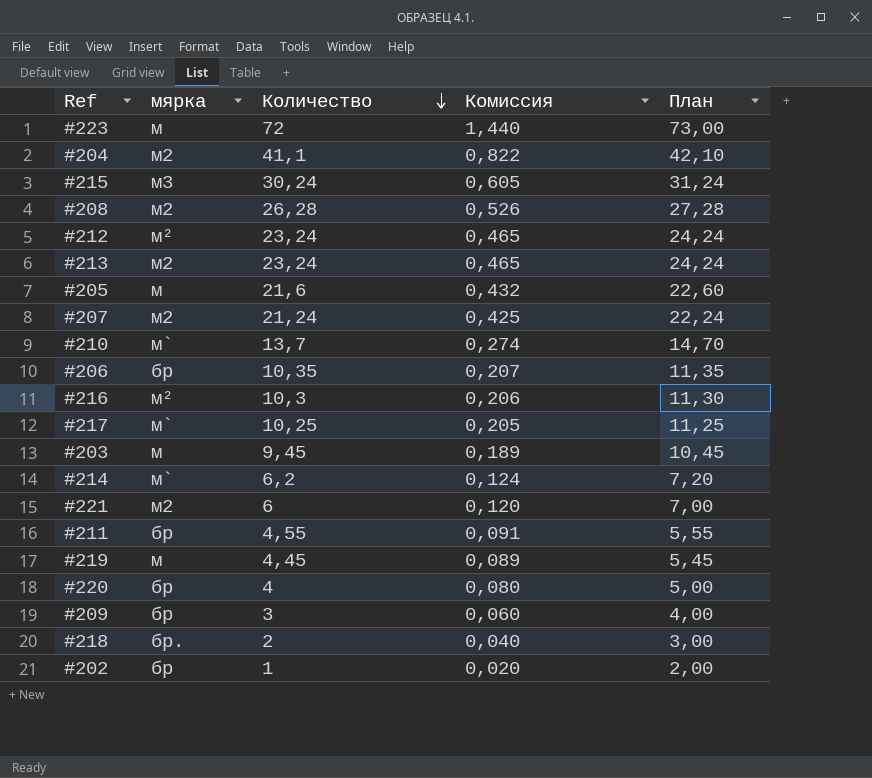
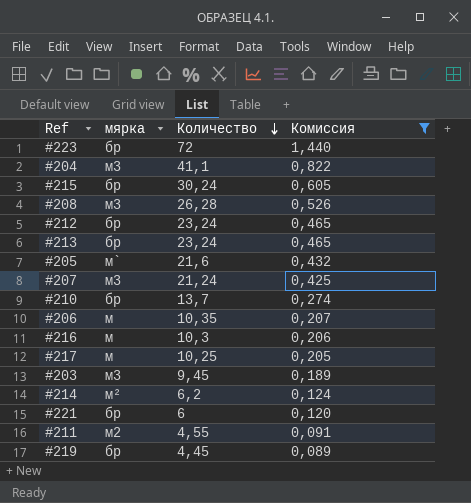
filter: none -> Комиссия >= 0,089
column План | formula: [Количество] + 1 -> none
#223 | мярка: м -> бр
#204 | мярка: м2 -> м3
#215 | мярка: м3 -> бр
#208 | мярка: м2 -> м3
#212 | мярка: м² -> бр
#213 | мярка: м2 -> бр
#205 | мярка: м -> м`
#207 | мярка: м2 -> м3
#210 | мярка: м` -> бр
#206 | мярка: бр -> м
#216 | мярка: м² -> м
#217 | мярка: м` -> м
#203 | мярка: м -> м3
#214 | мярка: м` -> м²
#221 | мярка: м2 -> бр
#211 | мярка: бр -> м2
#219 | мярка: м -> бр

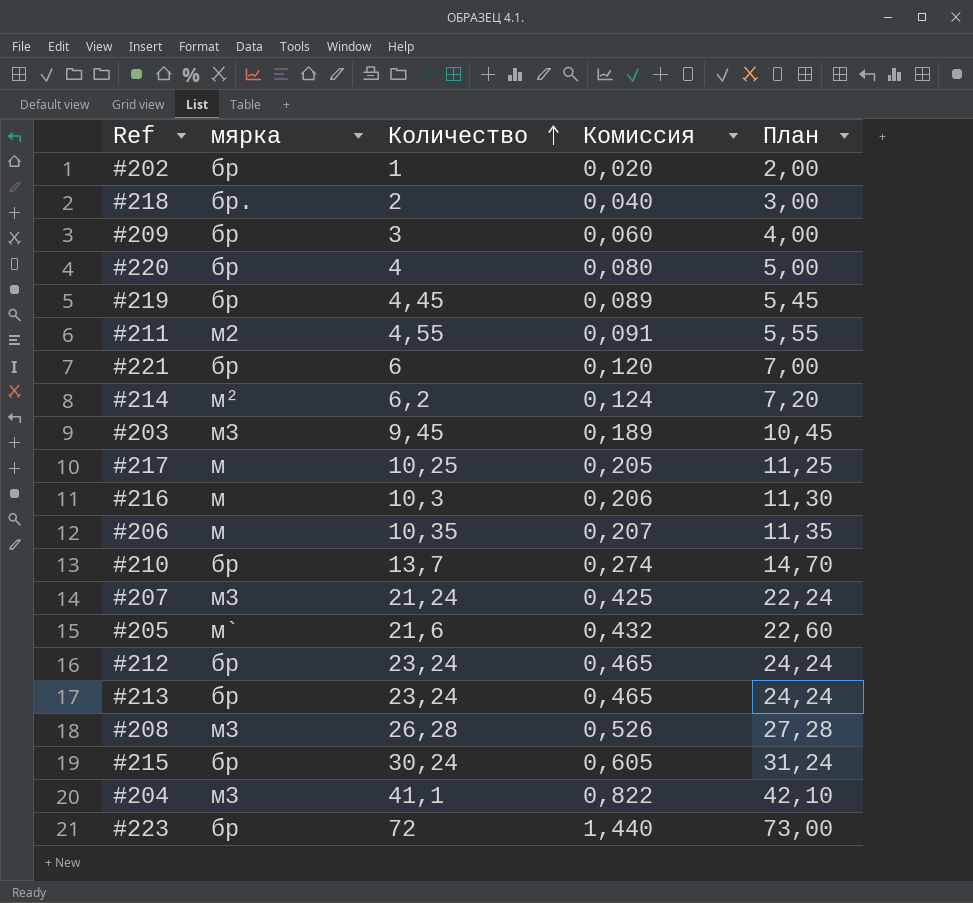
filter: Комиссия >= 0,089 -> none
row order: Количество descending -> Количество ascending
column План | formula: none -> [Количество] + 1

